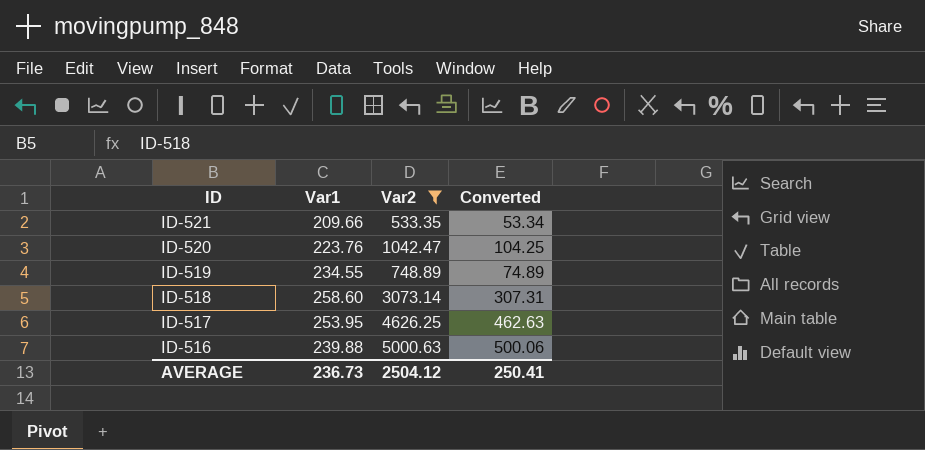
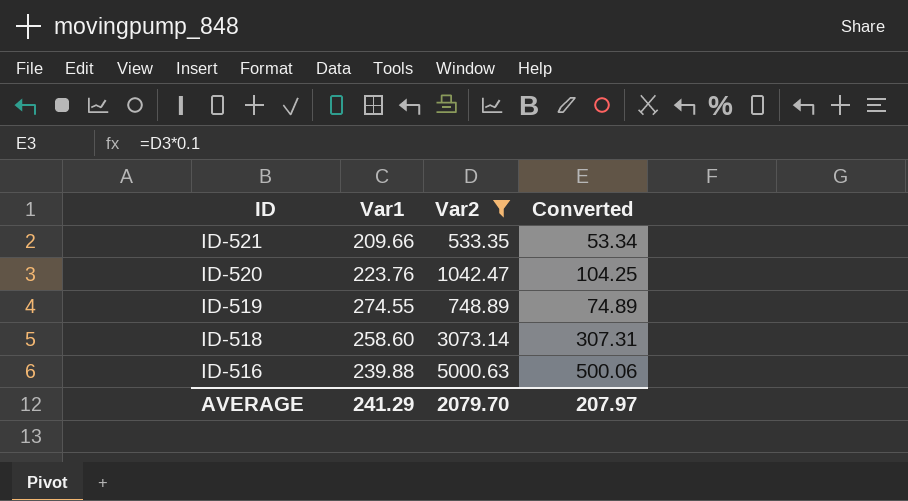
row ID-517: 253.95 | 4626.25 | 462.63 -> none
ID-519 | Var1: 234.55 -> 274.55
AVERAGE | Var1: 236.73 -> 241.29
AVERAGE | Var2: 2504.12 -> 2079.70
AVERAGE | Converted: 250.41 -> 207.97

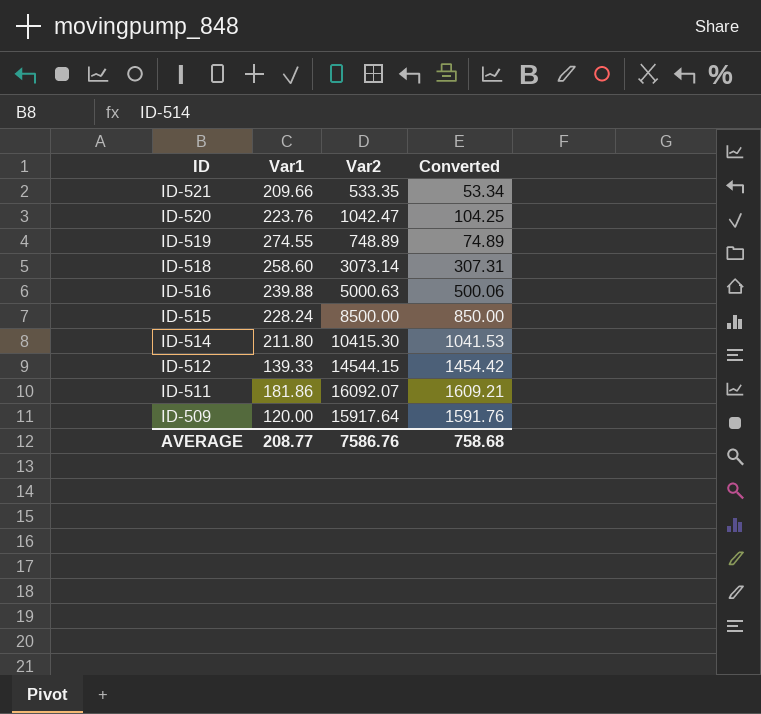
filter: Var2 <= 5000.63 -> none
AVERAGE | Var1: 241.29 -> 208.77
AVERAGE | Var2: 2079.70 -> 7586.76
AVERAGE | Converted: 207.97 -> 758.68

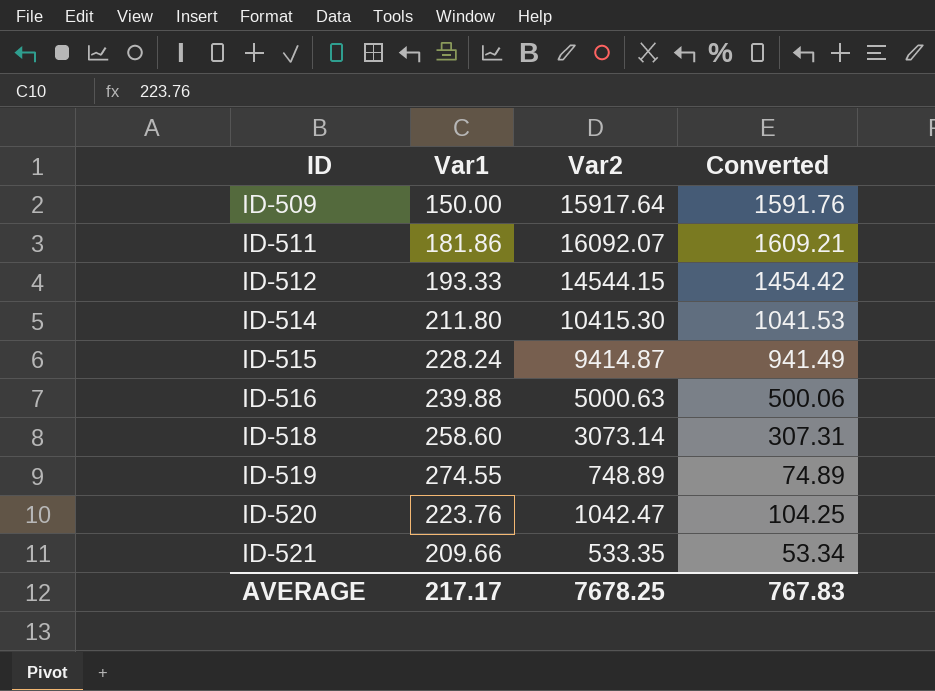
row order: ID descending -> ID ascending
ID-509 | Var1: 120.00 -> 150.00
ID-512 | Var1: 139.33 -> 193.33
ID-515 | Var2: 8500.00 -> 9414.87
ID-515 | Converted: 850.00 -> 941.49
AVERAGE | Var1: 208.77 -> 217.17
AVERAGE | Var2: 7586.76 -> 7678.25
AVERAGE | Converted: 758.68 -> 767.83

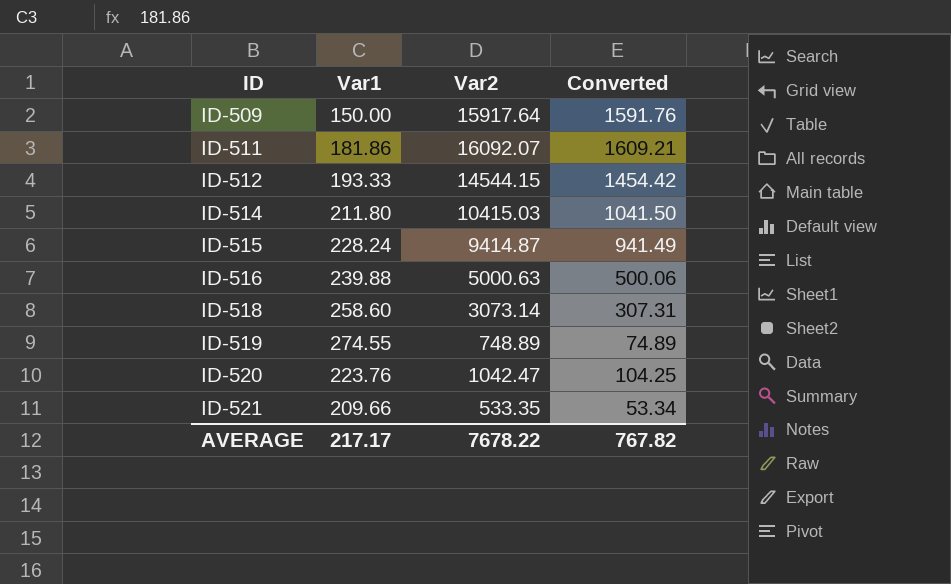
ID-514 | Var2: 10415.30 -> 10415.03
ID-514 | Converted: 1041.53 -> 1041.50
AVERAGE | Var2: 7678.25 -> 7678.22
AVERAGE | Converted: 767.83 -> 767.82

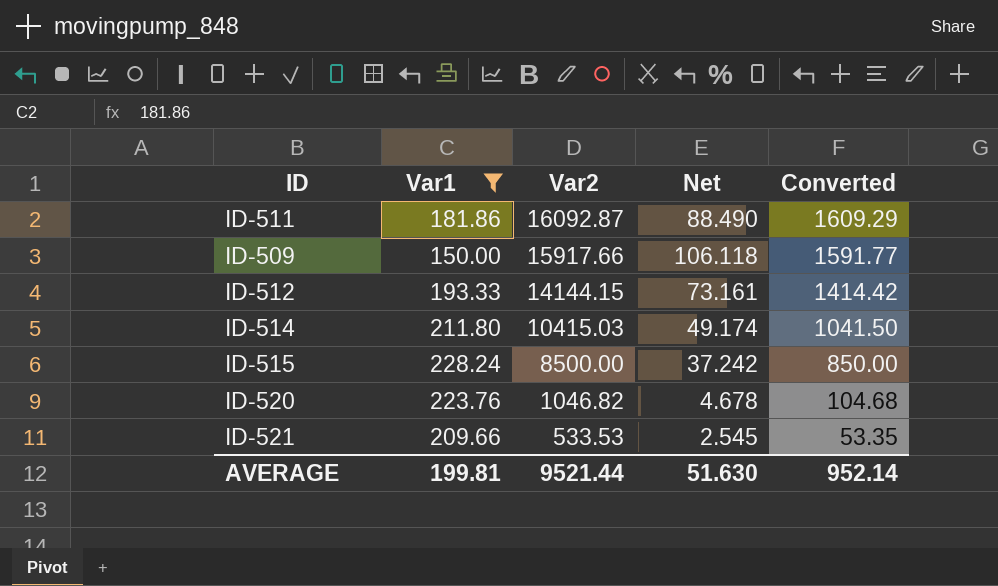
filter: none -> Var1 <= 228.24
row order: ID ascending -> Var2 descending
column Net | formula: none -> [Var2] / [Var1]
ID-511 | Var2: 16092.07 -> 16092.87
ID-511 | Converted: 1609.21 -> 1609.29
ID-509 | Var2: 15917.64 -> 15917.66
ID-509 | Converted: 1591.76 -> 1591.77
ID-512 | Var2: 14544.15 -> 14144.15
ID-512 | Converted: 1454.42 -> 1414.42
ID-515 | Var2: 9414.87 -> 8500.00
ID-515 | Converted: 941.49 -> 850.00
ID-520 | Var2: 1042.47 -> 1046.82
ID-520 | Converted: 104.25 -> 104.68
ID-521 | Var2: 533.35 -> 533.53
ID-521 | Converted: 53.34 -> 53.35
AVERAGE | Var1: 217.17 -> 199.81
AVERAGE | Var2: 7678.22 -> 9521.44
AVERAGE | Converted: 767.82 -> 952.14

